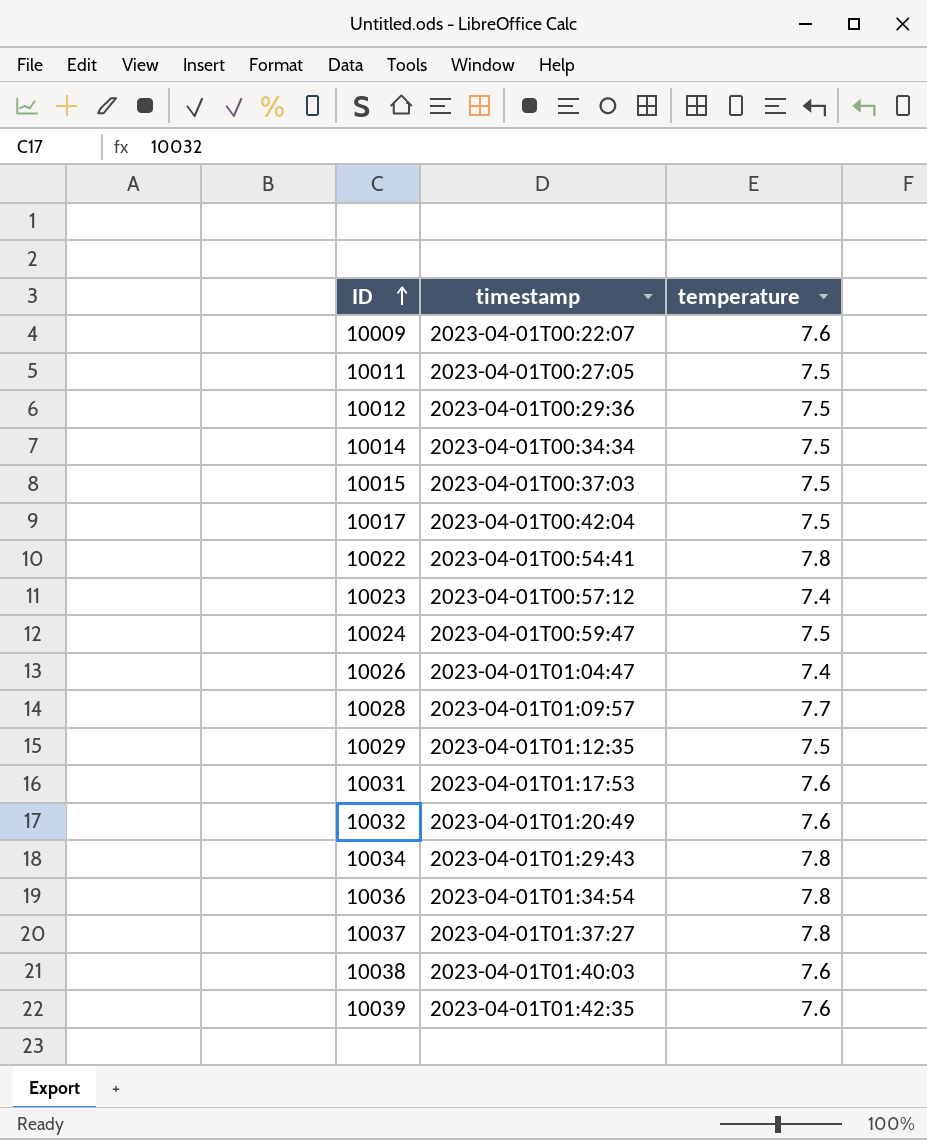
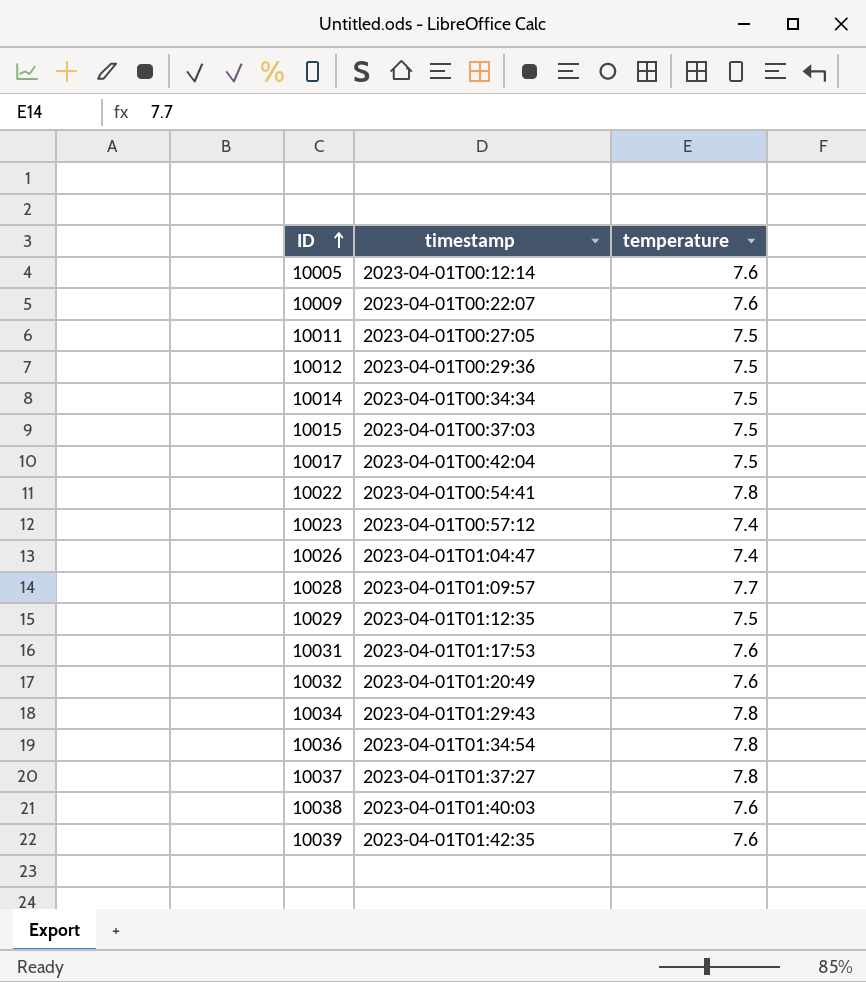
row 10024: 2023-04-01T00:59:47 | 7.5 -> none
row 10005: none -> 2023-04-01T00:12:14 | 7.6

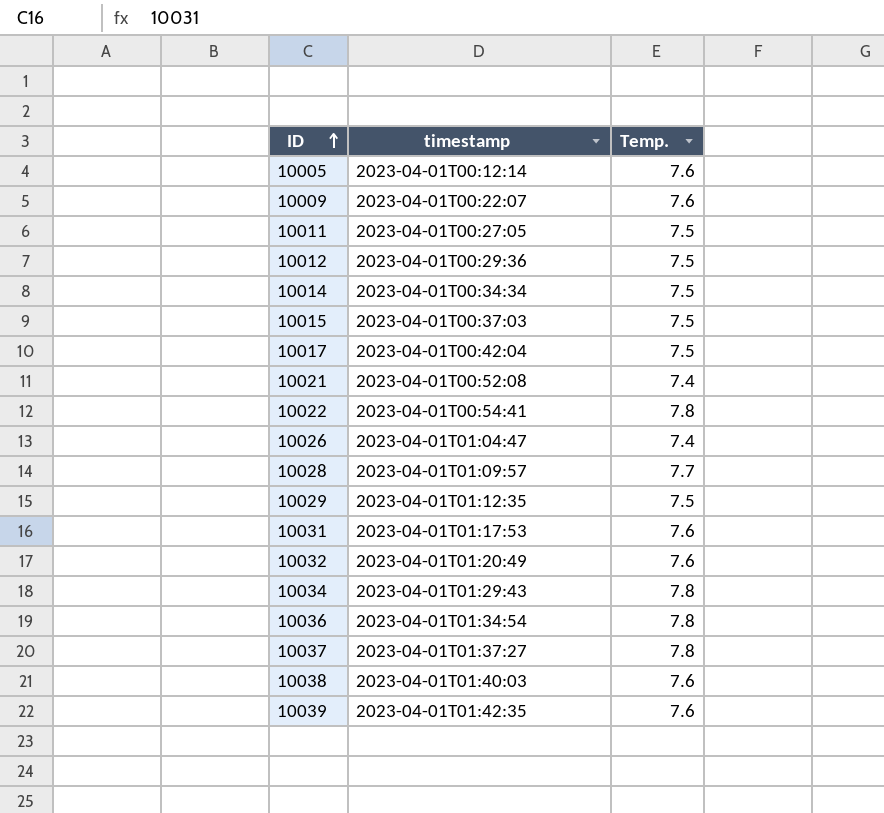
column name: temperature -> Temp.
row 10023: 2023-04-01T00:57:12 | 7.4 -> none
row 10021: none -> 2023-04-01T00:52:08 | 7.4

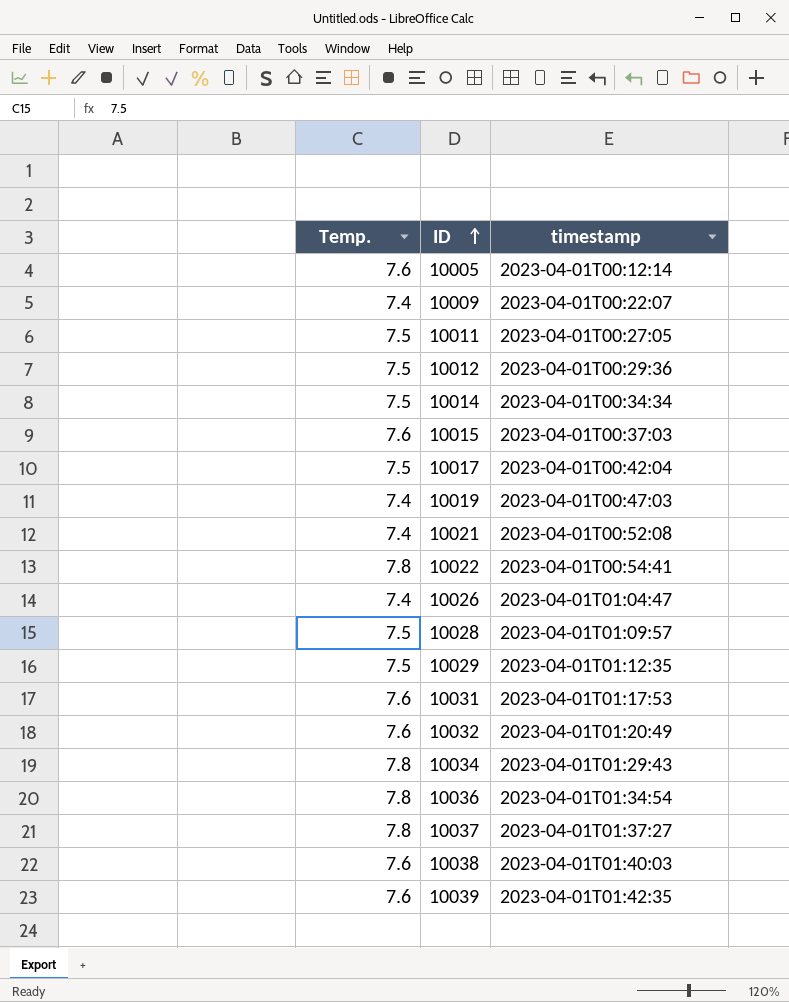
column Temp. | position: 3 -> 1
10009 | Temp.: 7.6 -> 7.4
10015 | Temp.: 7.5 -> 7.6
row 10019: none -> 7.4 | 2023-04-01T00:47:03
10028 | Temp.: 7.7 -> 7.5

